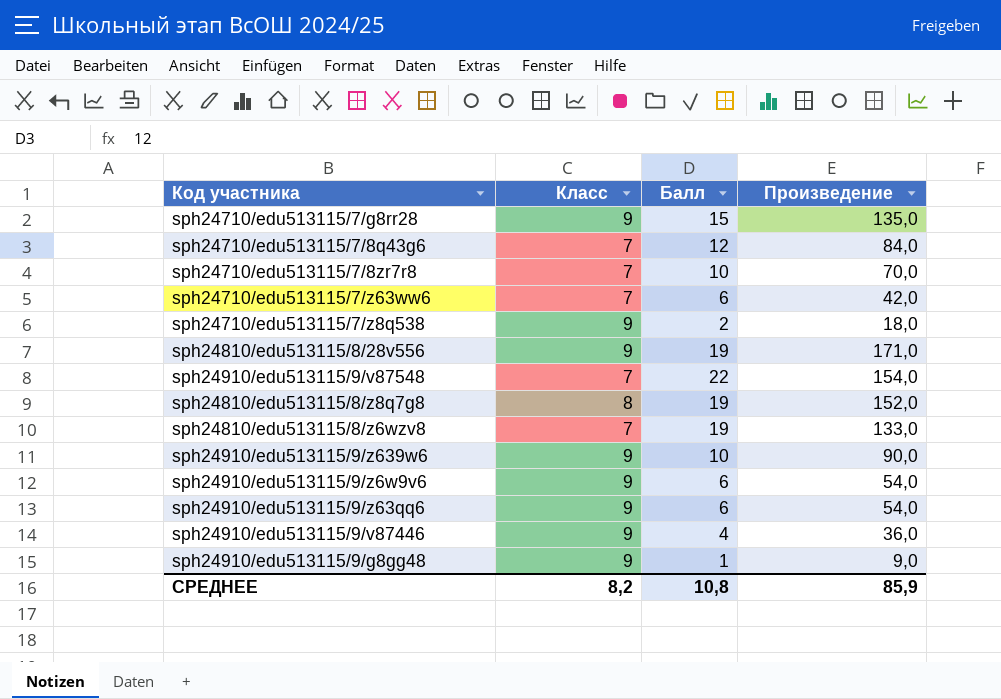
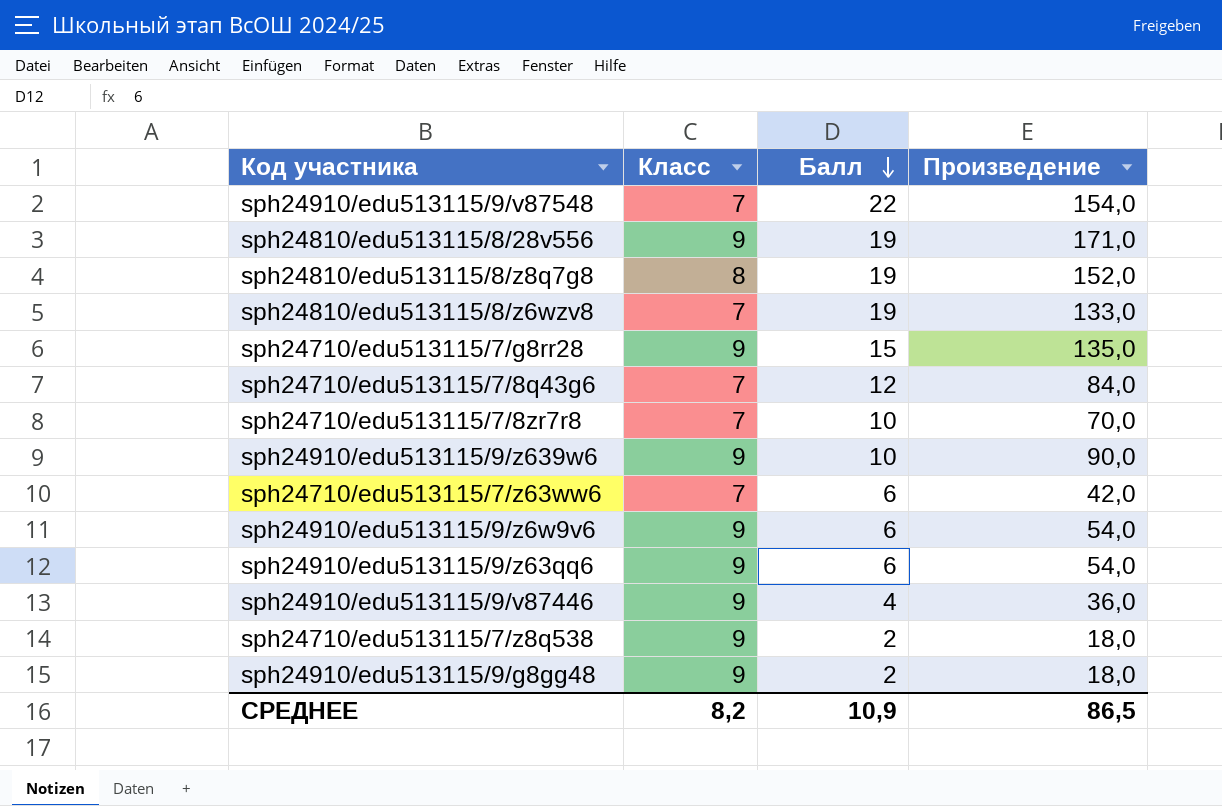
row order: none -> Балл descending
sph24910/edu513115/9/g8gg48 | Балл: 1 -> 2
sph24910/edu513115/9/g8gg48 | Произведение: 9,0 -> 18,0
СРЕДНЕЕ | Балл: 10,8 -> 10,9
СРЕДНЕЕ | Произведение: 85,9 -> 86,5

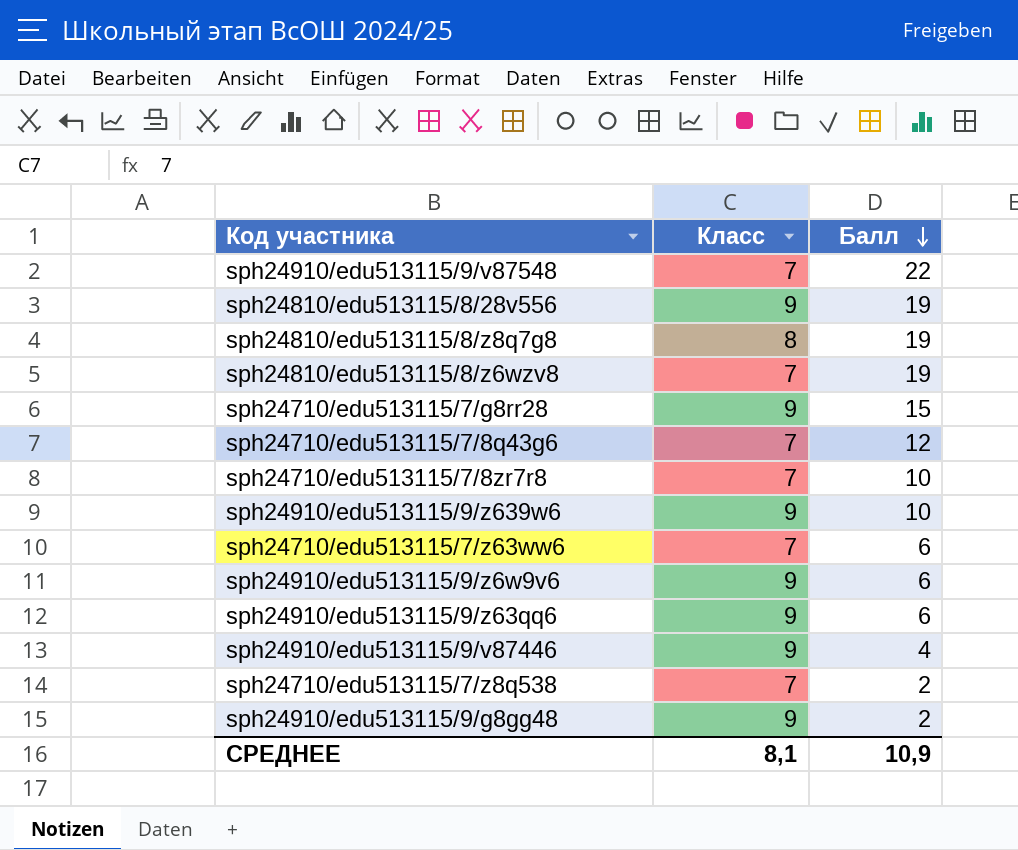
column Произведение | formula: [Класс] * [Балл] -> none
sph24710/edu513115/7/z8q538 | Класс: 9 -> 7
СРЕДНЕЕ | Класс: 8,2 -> 8,1

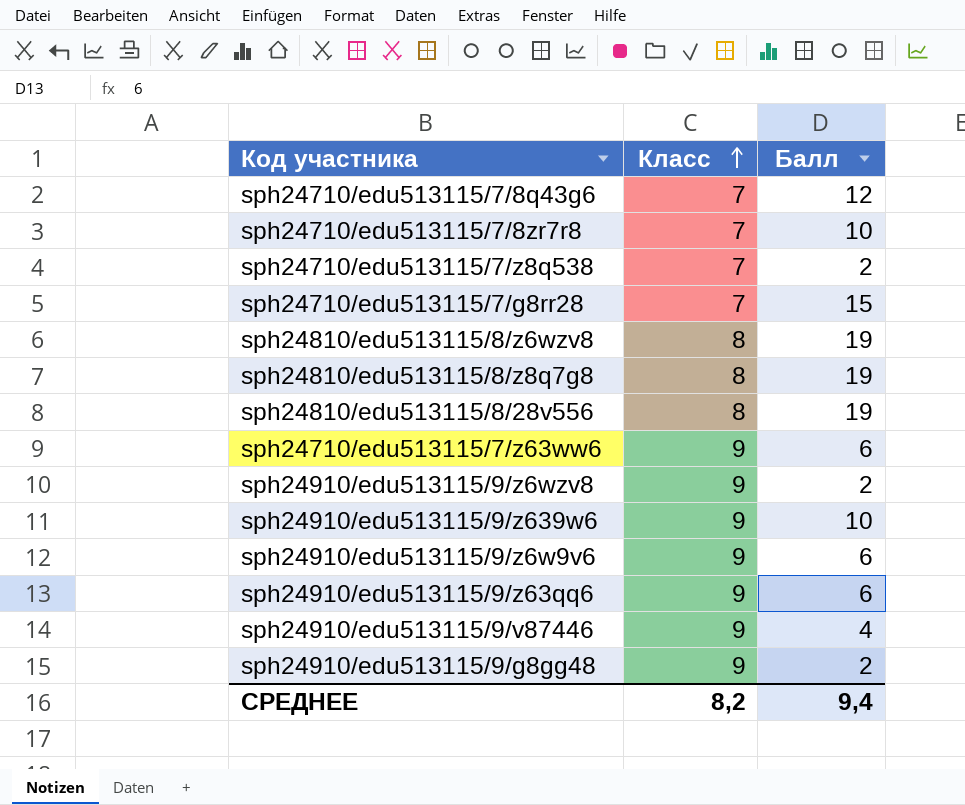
row order: Балл descending -> Класс ascending
row sph24910/edu513115/9/v87548: 7 | 22 -> none
sph24710/edu513115/7/g8rr28 | Класс: 9 -> 7
sph24810/edu513115/8/z6wzv8 | Класс: 7 -> 8
sph24810/edu513115/8/28v556 | Класс: 9 -> 8
sph24710/edu513115/7/z63ww6 | Класс: 7 -> 9
row sph24910/edu513115/9/z6wzv8: none -> 9 | 2
СРЕДНЕЕ | Класс: 8,1 -> 8,2
СРЕДНЕЕ | Балл: 10,9 -> 9,4

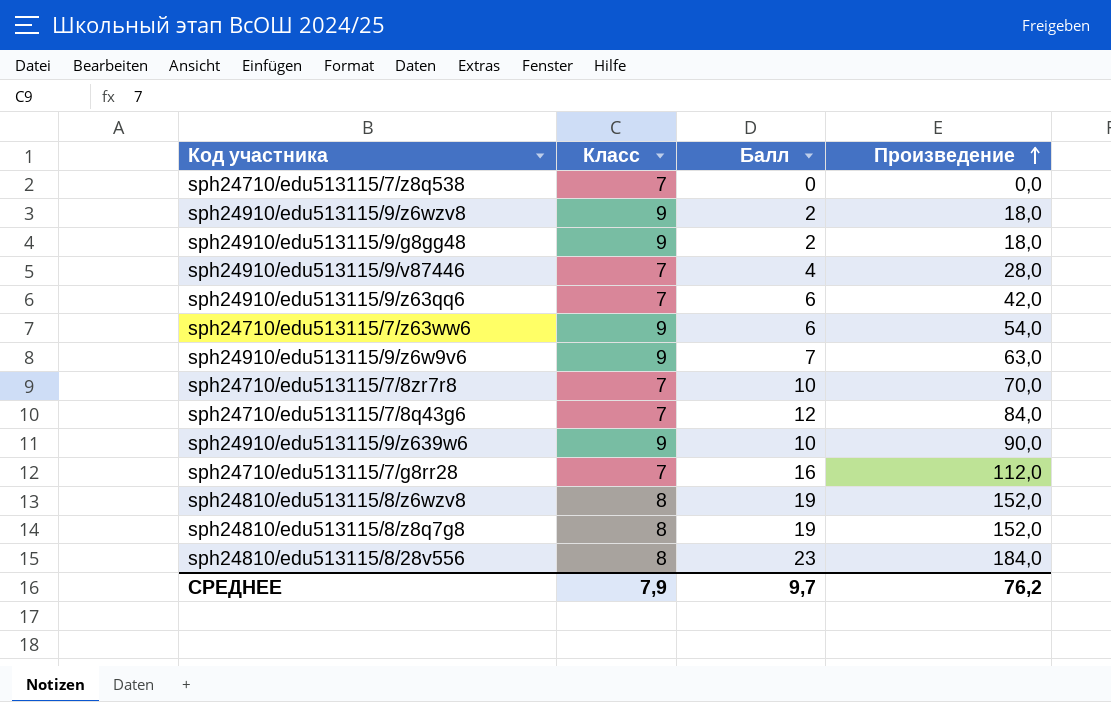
row order: Класс ascending -> Произведение ascending
column Произведение | formula: none -> [Класс] * [Балл]
sph24710/edu513115/7/z8q538 | Балл: 2 -> 0
sph24910/edu513115/9/v87446 | Класс: 9 -> 7
sph24910/edu513115/9/z63qq6 | Класс: 9 -> 7
sph24910/edu513115/9/z6w9v6 | Балл: 6 -> 7
sph24710/edu513115/7/g8rr28 | Балл: 15 -> 16
sph24810/edu513115/8/28v556 | Балл: 19 -> 23
СРЕДНЕЕ | Класс: 8,2 -> 7,9
СРЕДНЕЕ | Балл: 9,4 -> 9,7

